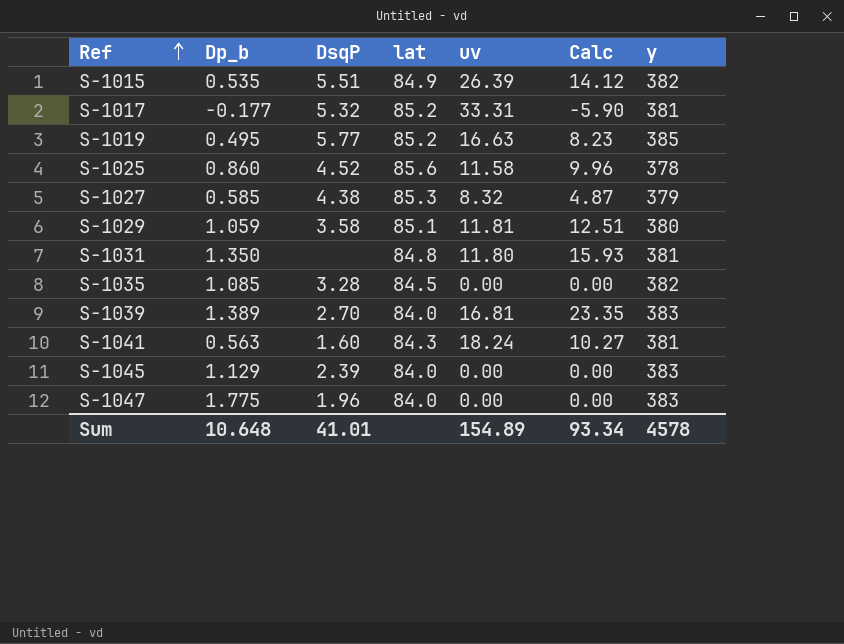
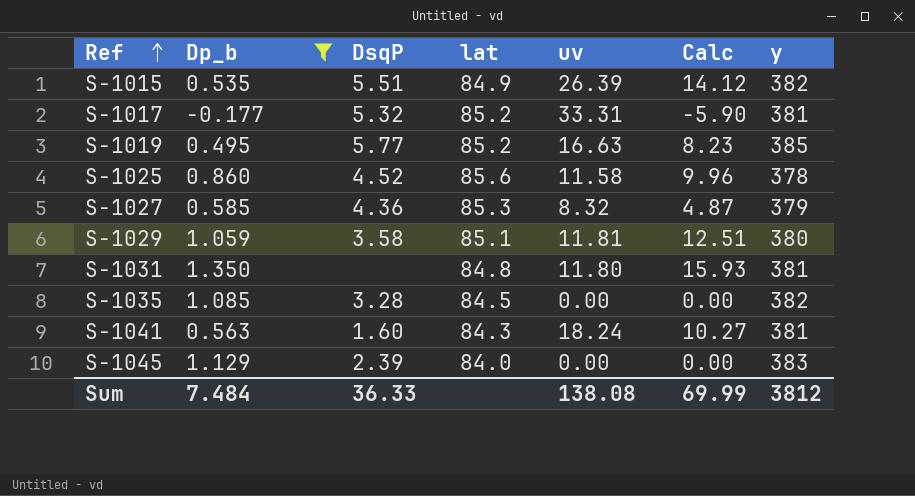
filter: none -> Dp_b <= 1.350
S-1027 | DsqP: 4.38 -> 4.36
Sum | Dp_b: 10.648 -> 7.484
Sum | DsqP: 41.01 -> 36.33
Sum | uv: 154.89 -> 138.08
Sum | Calc: 93.34 -> 69.99
Sum | y: 4578 -> 3812

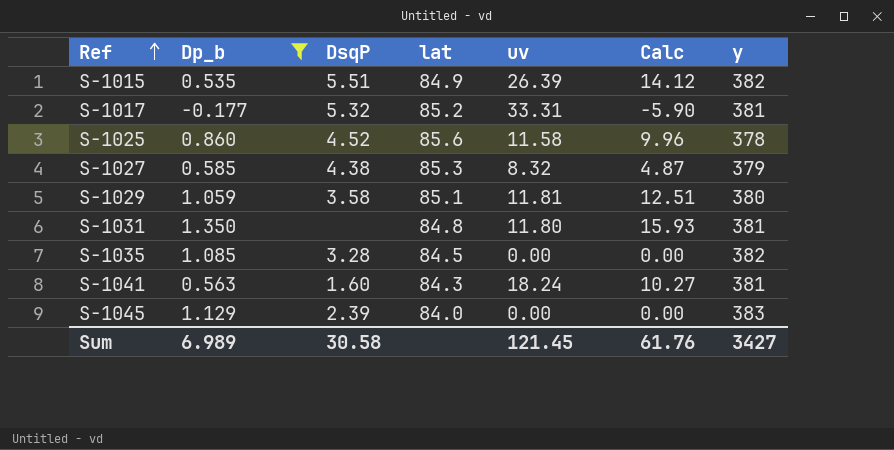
row S-1019: 0.495 | 5.77 | 85.2 | 16.63 | 8.23 | 385 -> none
S-1027 | DsqP: 4.36 -> 4.38
Sum | Dp_b: 7.484 -> 6.989
Sum | DsqP: 36.33 -> 30.58
Sum | uv: 138.08 -> 121.45
Sum | Calc: 69.99 -> 61.76
Sum | y: 3812 -> 3427

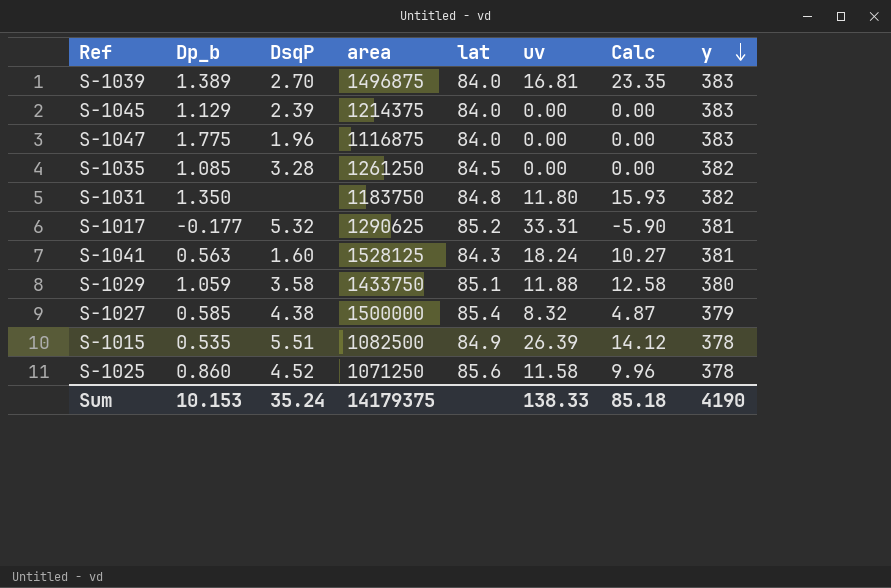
filter: Dp_b <= 1.350 -> none
row order: Ref ascending -> y descending
column area | position: none -> 4
S-1031 | y: 381 -> 382
S-1029 | uv: 11.81 -> 11.88
S-1029 | Calc: 12.51 -> 12.58
S-1027 | lat: 85.3 -> 85.4
S-1015 | y: 382 -> 378
Sum | Dp_b: 6.989 -> 10.153
Sum | DsqP: 30.58 -> 35.24
Sum | uv: 121.45 -> 138.33
Sum | Calc: 61.76 -> 85.18
Sum | y: 3427 -> 4190

